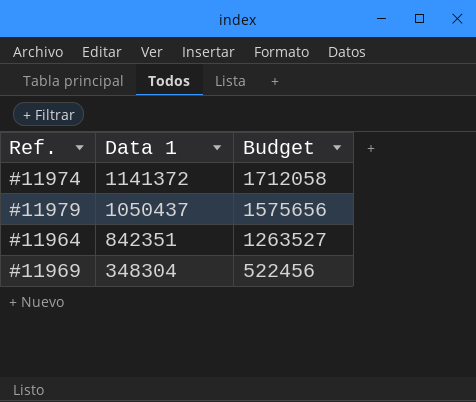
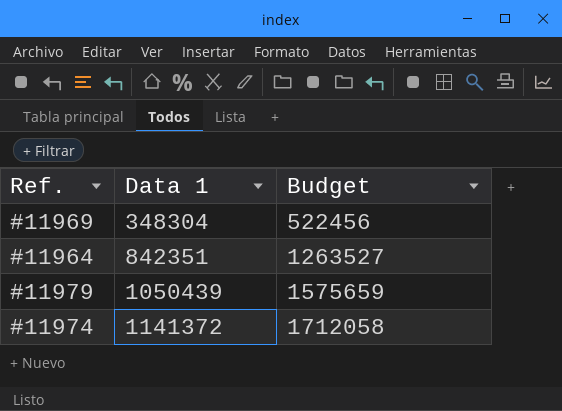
row order: Data 1 descending -> Data 1 ascending
#11979 | Data 1: 1050437 -> 1050439
#11979 | Budget: 1575656 -> 1575659

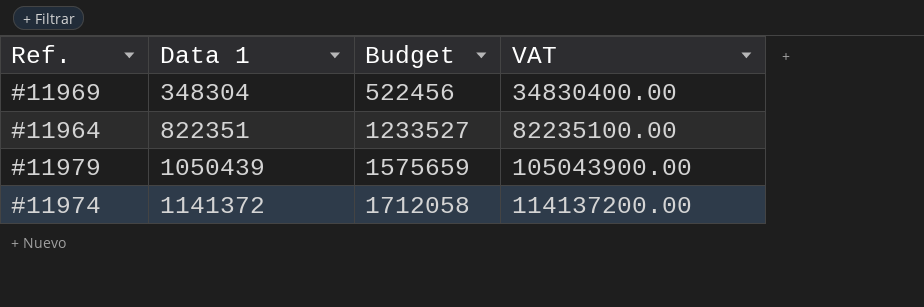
column VAT | formula: none -> [Data 1] * 100
#11964 | Data 1: 842351 -> 822351
#11964 | Budget: 1263527 -> 1233527

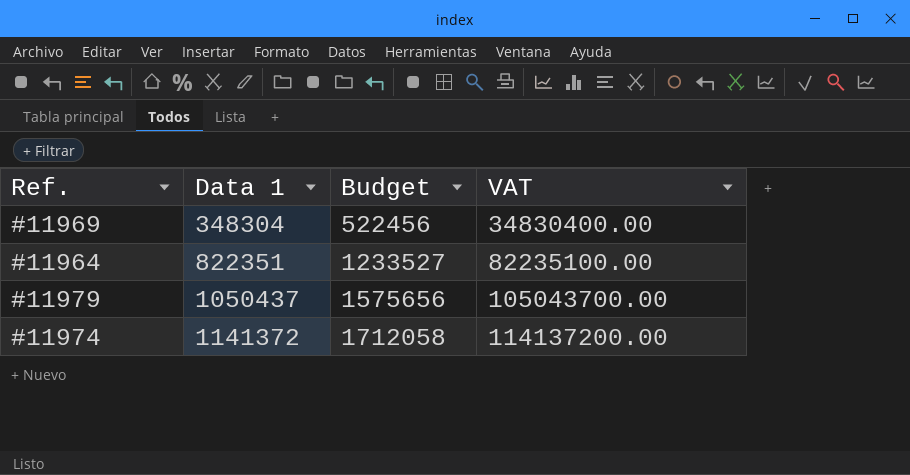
#11979 | Data 1: 1050439 -> 1050437
#11979 | Budget: 1575659 -> 1575656
#11979 | VAT: 105043900.00 -> 105043700.00

